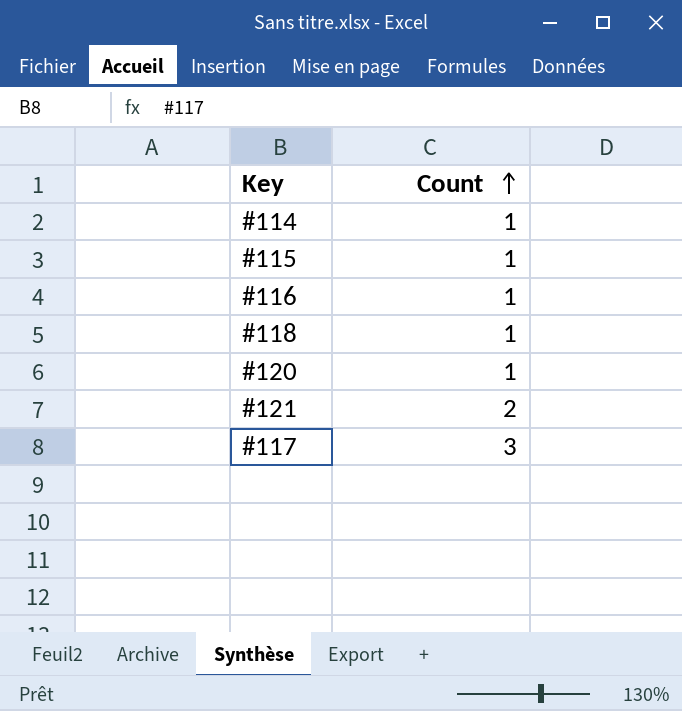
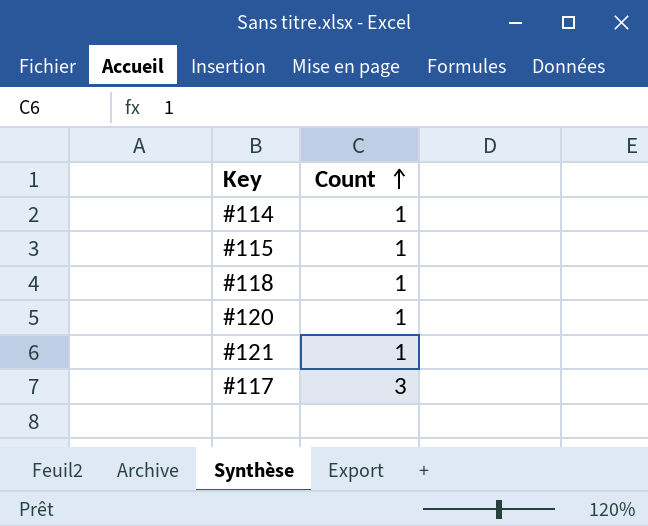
row #116: 1 -> none
#121 | Count: 2 -> 1

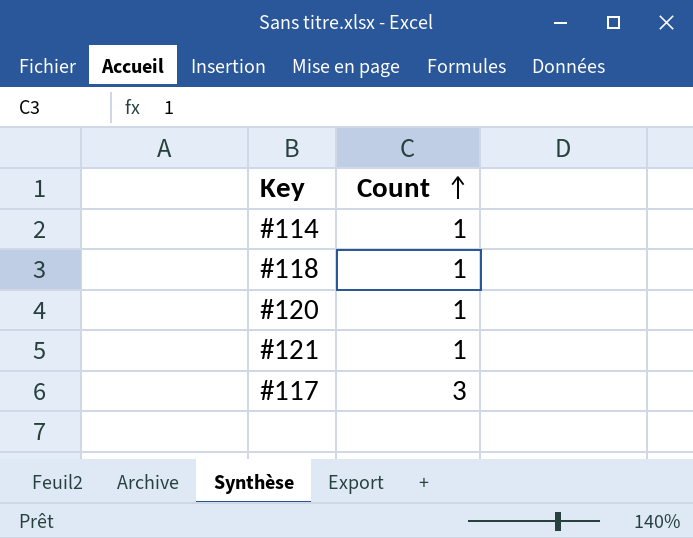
row #115: 1 -> none

